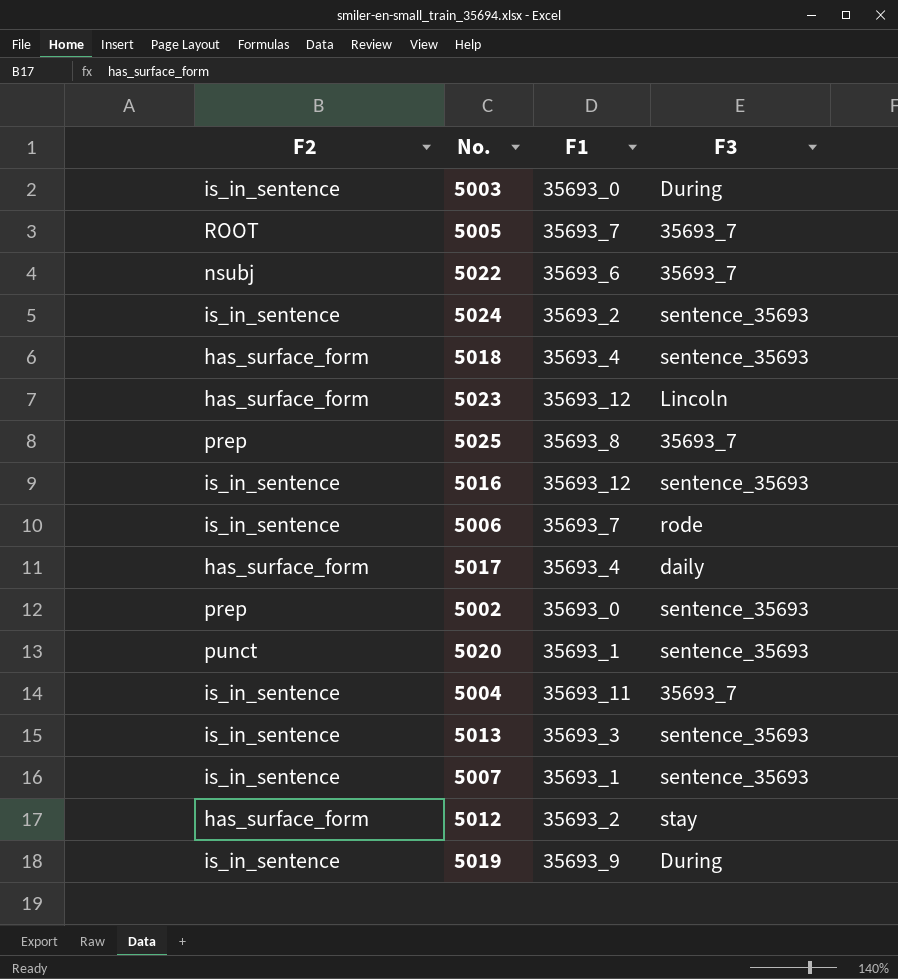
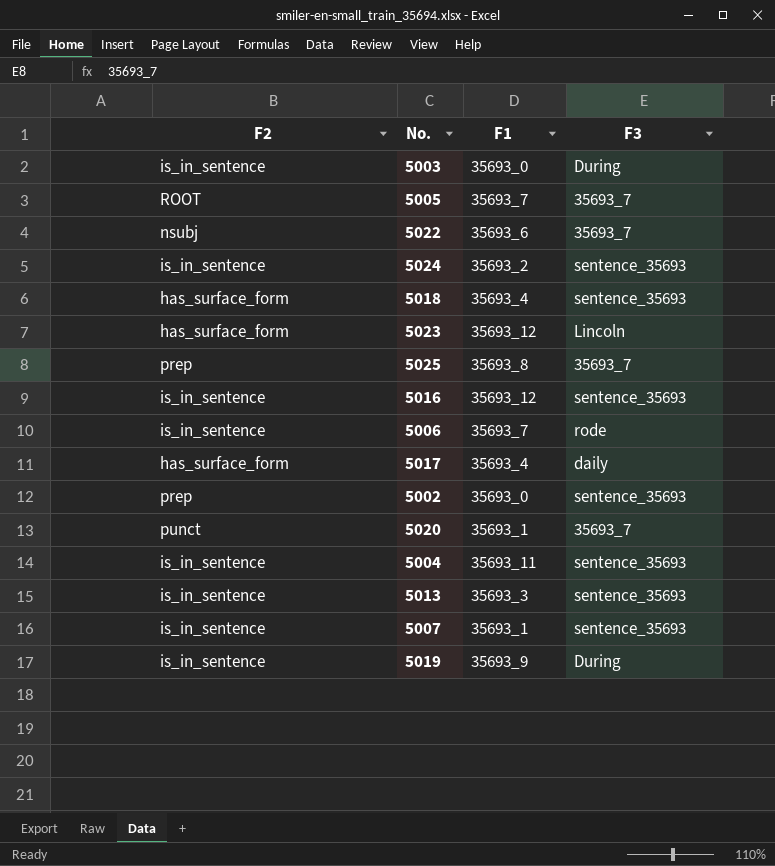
row 5012: has_surface_form | 35693_2 | stay -> none
5020 | F3: sentence_35693 -> 35693_7
5004 | F3: 35693_7 -> sentence_35693

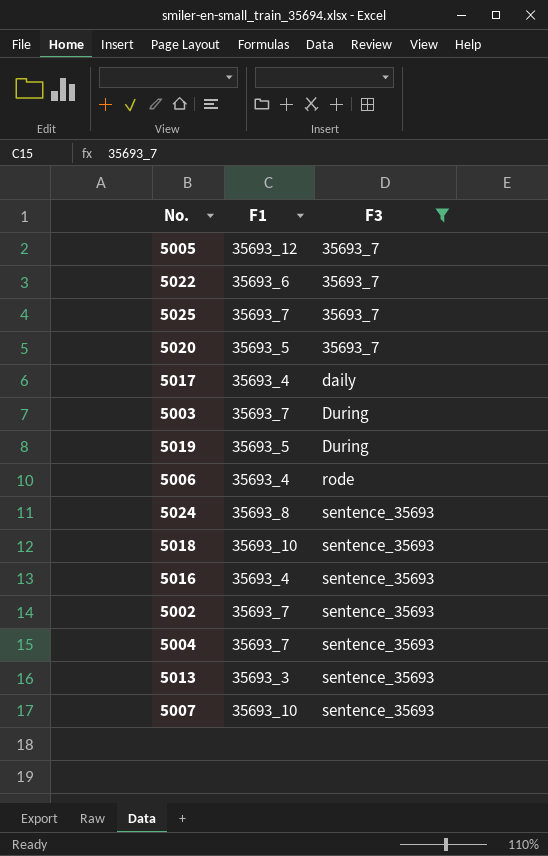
filter: none -> F3 != Lincoln
row order: none -> F3 ascending
column F2 | position: 1 -> none
5005 | F1: 35693_7 -> 35693_12
5025 | F1: 35693_8 -> 35693_7
5020 | F1: 35693_1 -> 35693_5
5003 | F1: 35693_0 -> 35693_7
5019 | F1: 35693_9 -> 35693_5
5006 | F1: 35693_7 -> 35693_4
5024 | F1: 35693_2 -> 35693_8
5018 | F1: 35693_4 -> 35693_10
5016 | F1: 35693_12 -> 35693_4
5002 | F1: 35693_0 -> 35693_7
5004 | F1: 35693_11 -> 35693_7
5007 | F1: 35693_1 -> 35693_10

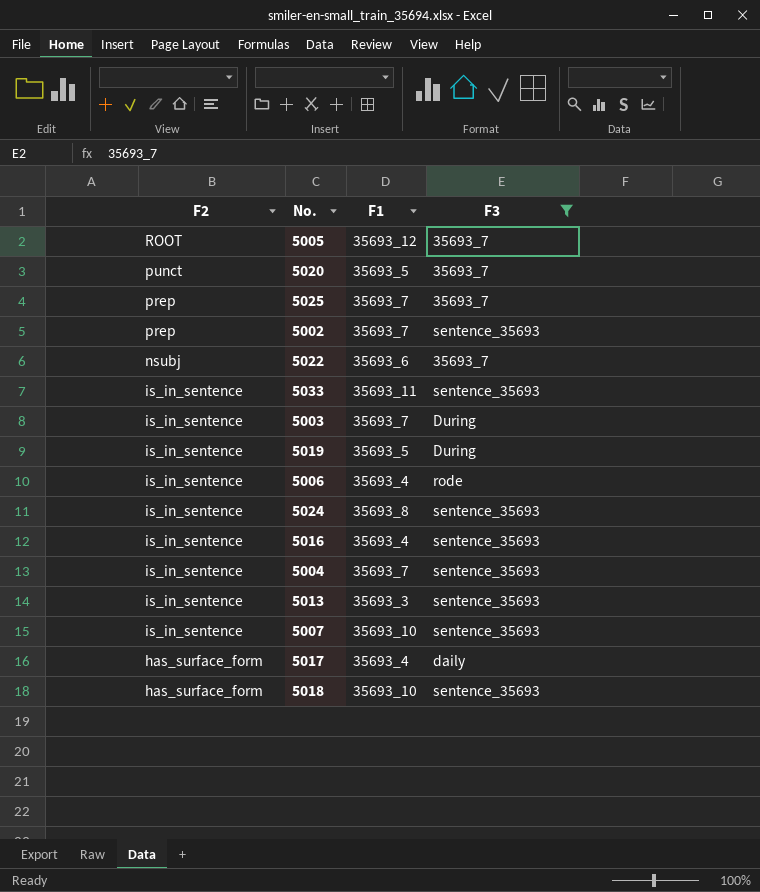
row order: F3 ascending -> F2 descending
column F2 | position: none -> 1
row 5033: none -> is_in_sentence | 35693_11 | sentence_35693

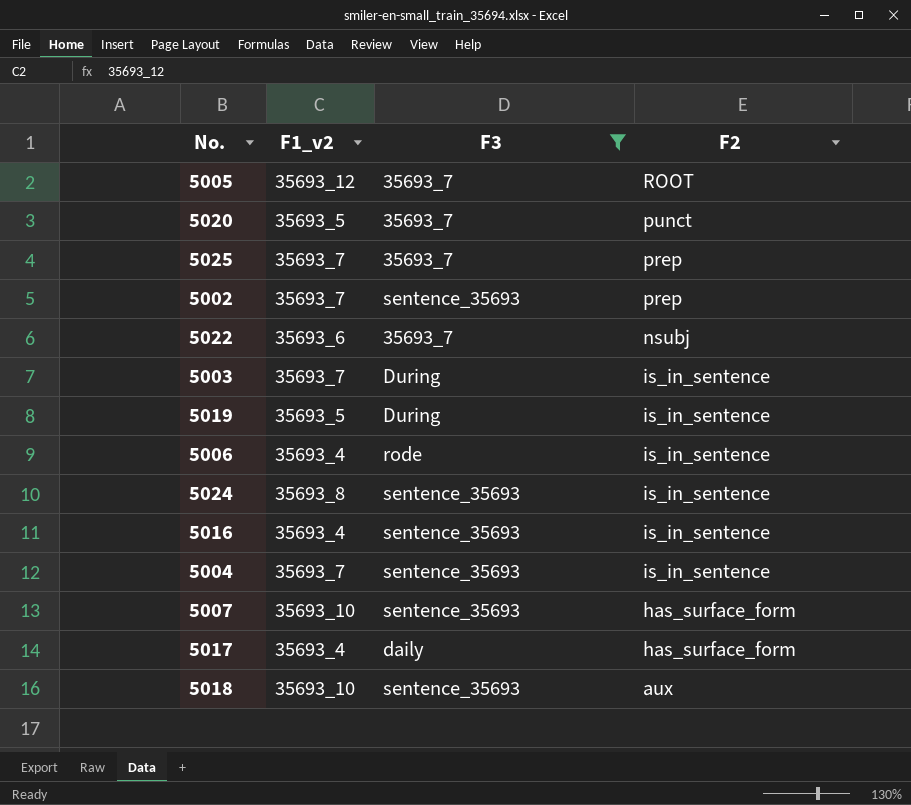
column name: F1 -> F1_v2
column F2 | position: 1 -> 4
row 5033: is_in_sentence | 35693_11 | sentence_35693 -> none
row 5013: is_in_sentence | 35693_3 | sentence_35693 -> none
5007 | F2: is_in_sentence -> has_surface_form
5018 | F2: has_surface_form -> aux

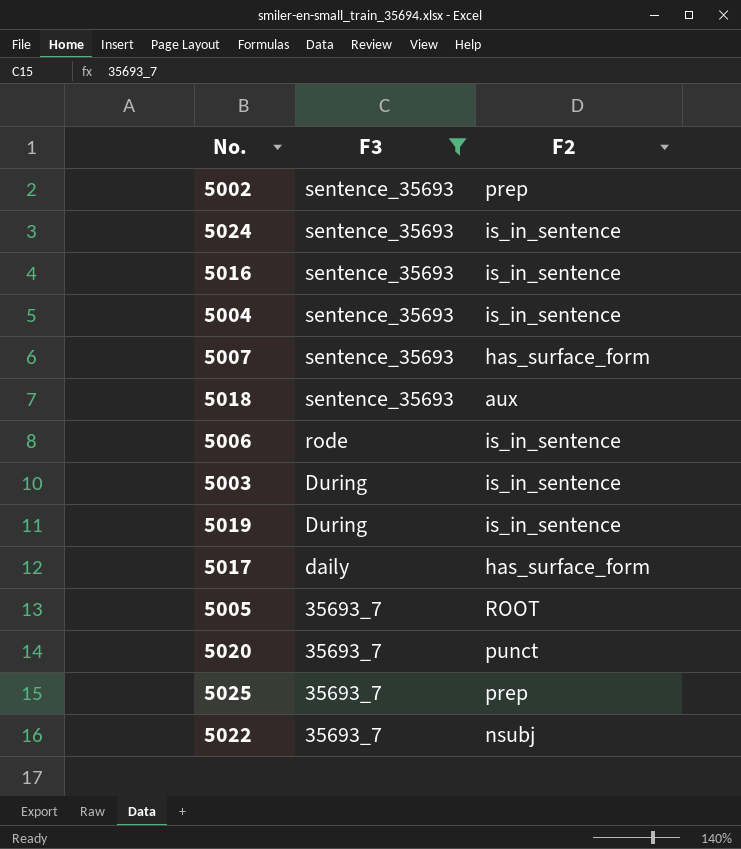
row order: F2 descending -> F3 descending
column F1_v2 | position: 2 -> none

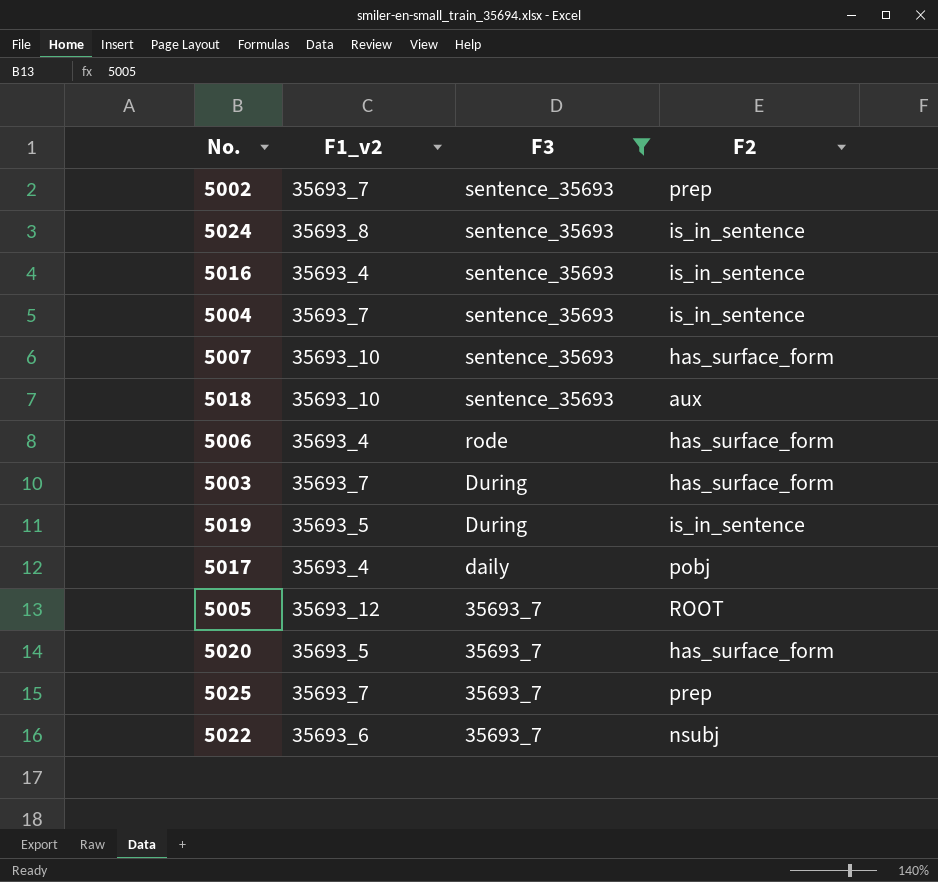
column F1_v2 | position: none -> 2
5006 | F2: is_in_sentence -> has_surface_form
5003 | F2: is_in_sentence -> has_surface_form
5017 | F2: has_surface_form -> pobj
5020 | F2: punct -> has_surface_form

